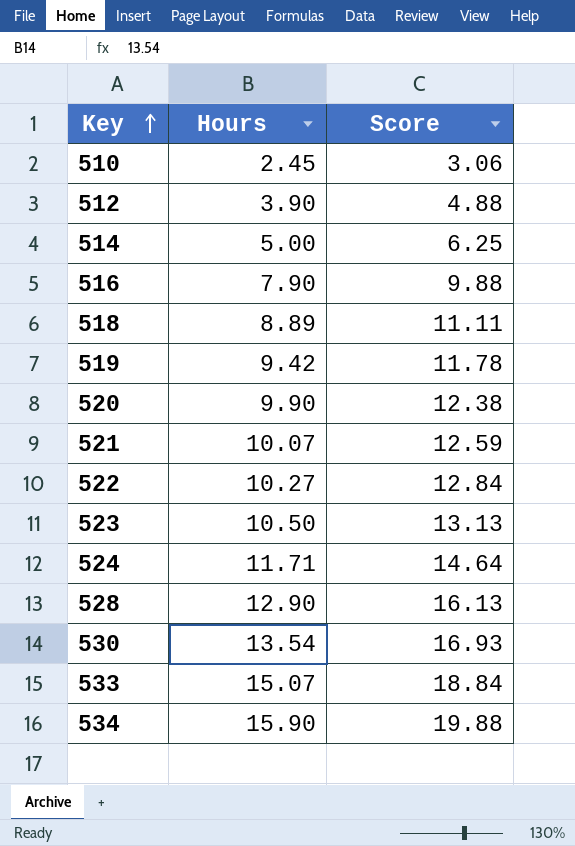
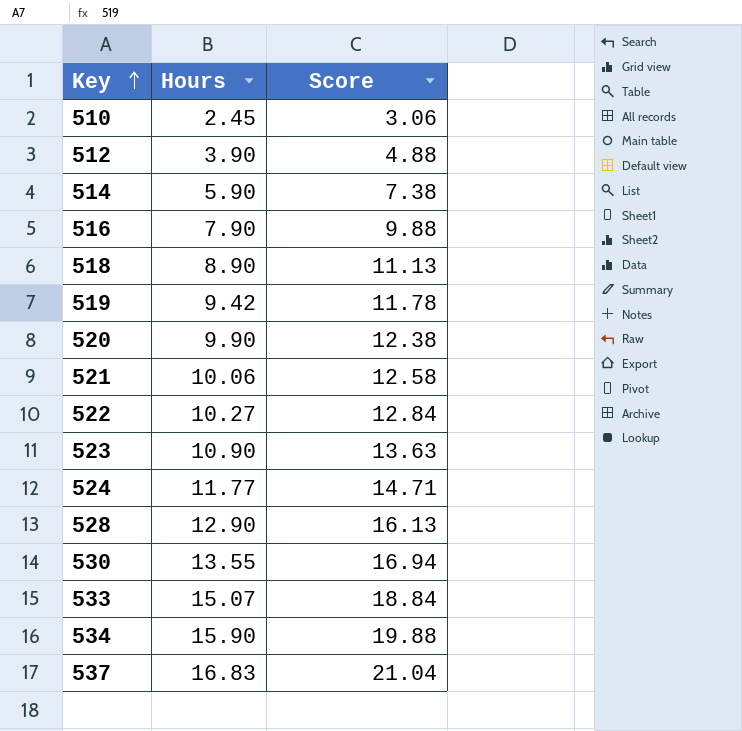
514 | Hours: 5.00 -> 5.90
514 | Score: 6.25 -> 7.38
518 | Hours: 8.89 -> 8.90
518 | Score: 11.11 -> 11.13
521 | Hours: 10.07 -> 10.06
521 | Score: 12.59 -> 12.58
523 | Hours: 10.50 -> 10.90
523 | Score: 13.13 -> 13.63
524 | Hours: 11.71 -> 11.77
524 | Score: 14.64 -> 14.71
530 | Hours: 13.54 -> 13.55
530 | Score: 16.93 -> 16.94
row 537: none -> 16.83 | 21.04

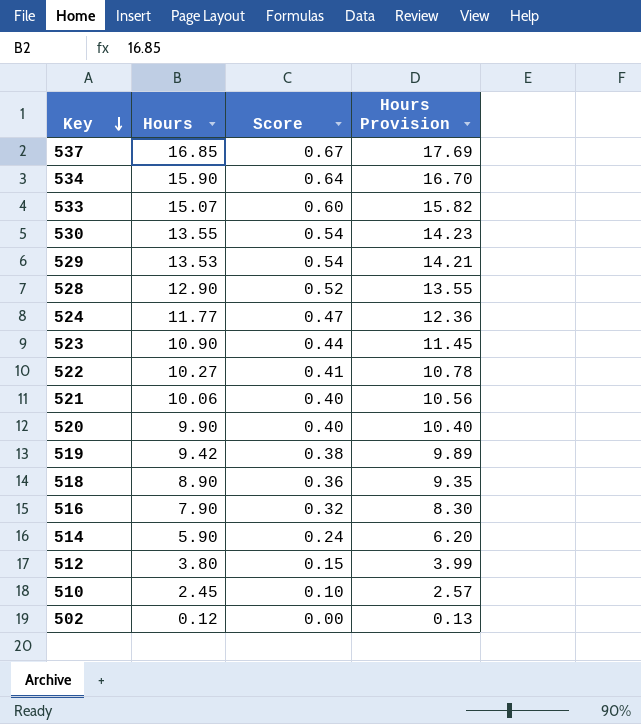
row order: Key ascending -> Key descending
column Score | formula: [Hours] * 1.25 -> [Hours] * 0.04
column Hours Provision | formula: none -> [Hours] * 1.05
537 | Hours: 16.83 -> 16.85
row 529: none -> 13.53 | 0.54 | 14.21
512 | Hours: 3.90 -> 3.80
row 502: none -> 0.12 | 0.00 | 0.13

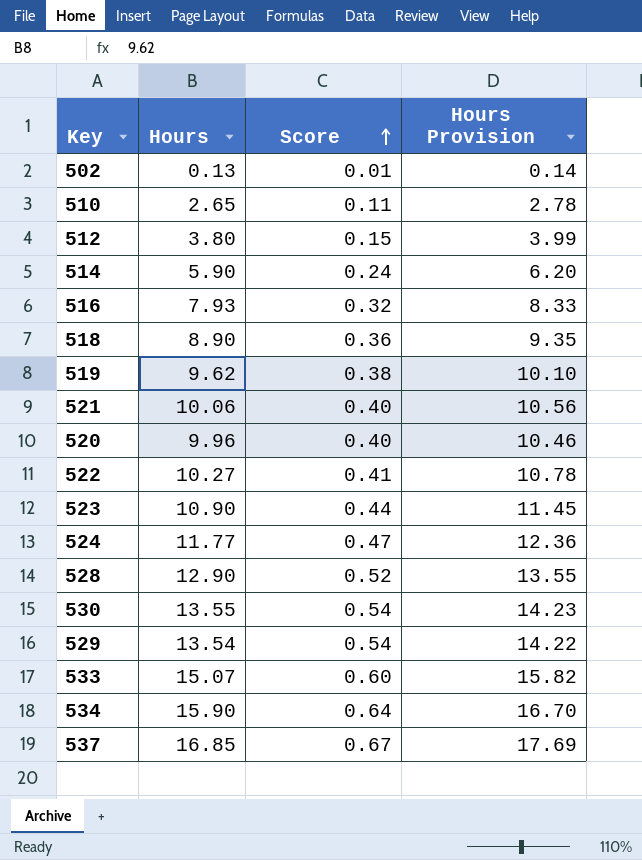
row order: Key descending -> Score ascending
502 | Hours: 0.12 -> 0.13
502 | Score: 0.00 -> 0.01
502 | Hours Provision: 0.13 -> 0.14
510 | Hours: 2.45 -> 2.65
510 | Score: 0.10 -> 0.11
510 | Hours Provision: 2.57 -> 2.78
516 | Hours: 7.90 -> 7.93
516 | Hours Provision: 8.30 -> 8.33
519 | Hours: 9.42 -> 9.62
519 | Hours Provision: 9.89 -> 10.10
520 | Hours: 9.90 -> 9.96
520 | Hours Provision: 10.40 -> 10.46
529 | Hours: 13.53 -> 13.54
529 | Hours Provision: 14.21 -> 14.22

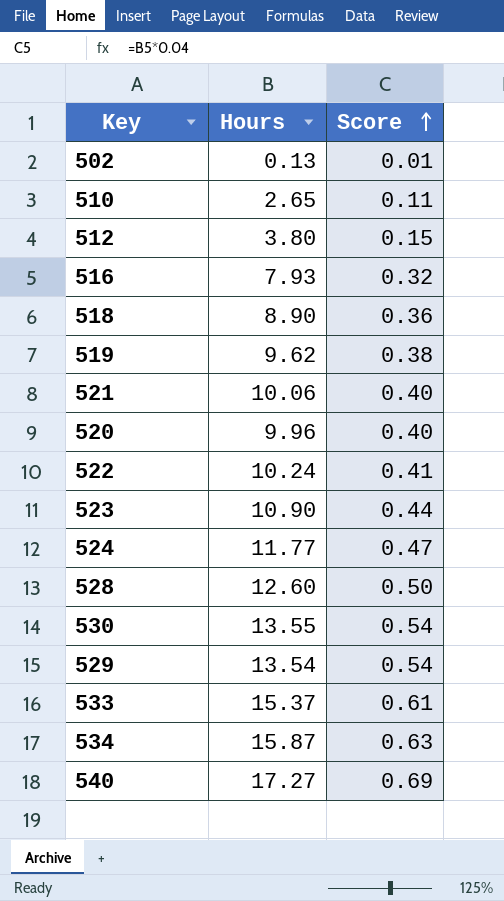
column Hours Provision | formula: [Hours] * 1.05 -> none
row 514: 5.90 | 0.24 | 6.20 -> none
row 537: 16.85 | 0.67 | 17.69 -> none
522 | Hours: 10.27 -> 10.24
528 | Hours: 12.90 -> 12.60
528 | Score: 0.52 -> 0.50
533 | Hours: 15.07 -> 15.37
533 | Score: 0.60 -> 0.61
534 | Hours: 15.90 -> 15.87
534 | Score: 0.64 -> 0.63
row 540: none -> 17.27 | 0.69

